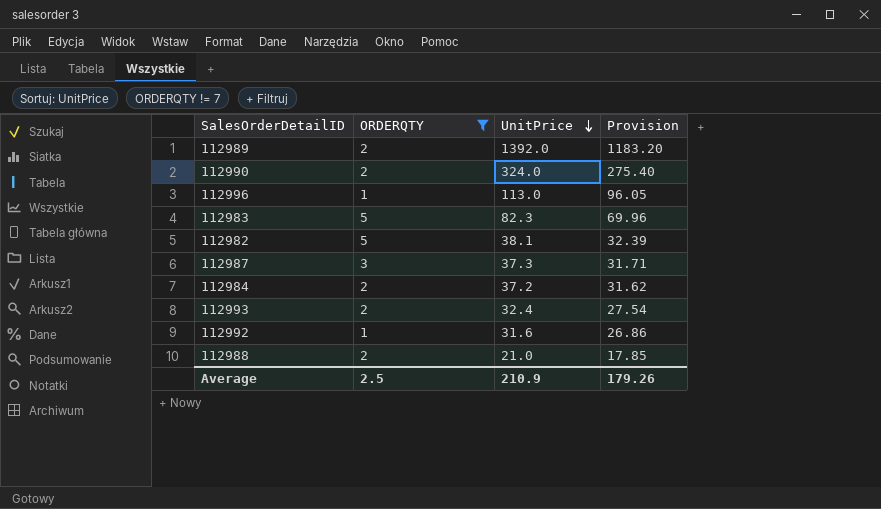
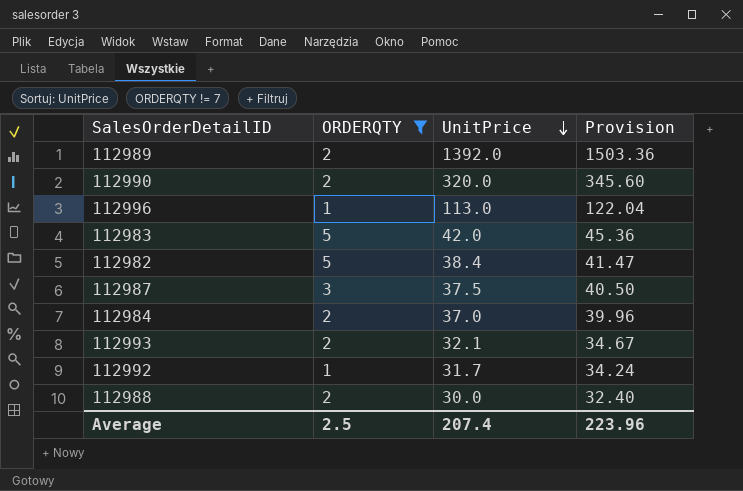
column Provision | formula: [UnitPrice] * 0.85 -> [UnitPrice] * 1.08
112990 | UnitPrice: 324.0 -> 320.0
112983 | UnitPrice: 82.3 -> 42.0
112982 | UnitPrice: 38.1 -> 38.4
112987 | UnitPrice: 37.3 -> 37.5
112984 | UnitPrice: 37.2 -> 37.0
112993 | UnitPrice: 32.4 -> 32.1
112992 | UnitPrice: 31.6 -> 31.7
112988 | UnitPrice: 21.0 -> 30.0
Average | UnitPrice: 210.9 -> 207.4
Average | Provision: 179.26 -> 223.96

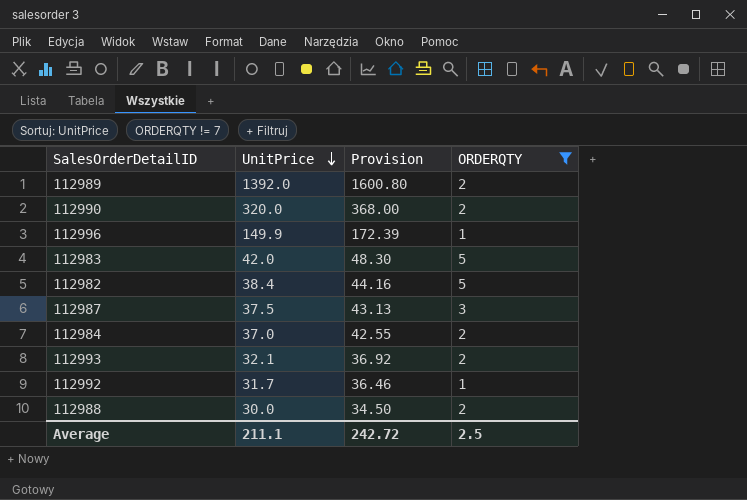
column Provision | formula: [UnitPrice] * 1.08 -> [UnitPrice] * 1.15
column ORDERQTY | position: 2 -> 4
112996 | UnitPrice: 113.0 -> 149.9
Average | UnitPrice: 207.4 -> 211.1
Average | Provision: 223.96 -> 242.72

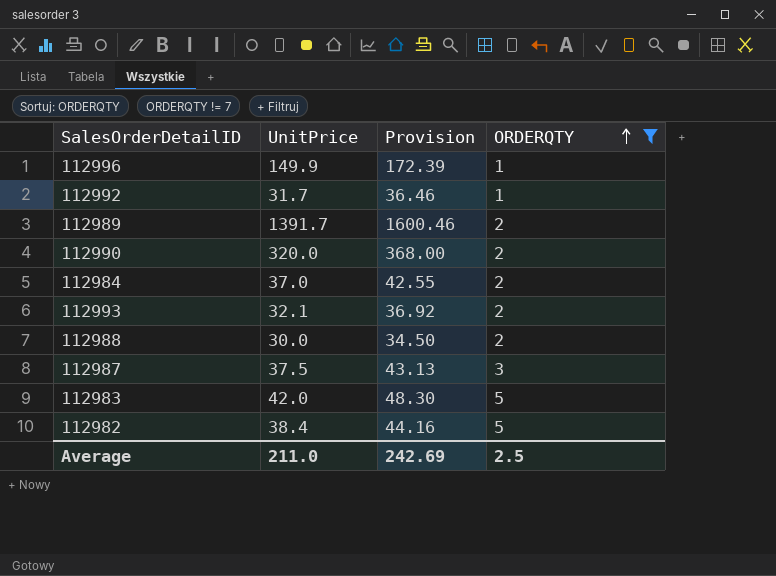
row order: UnitPrice descending -> ORDERQTY ascending
112989 | UnitPrice: 1392.0 -> 1391.7
112989 | Provision: 1600.80 -> 1600.46
Average | UnitPrice: 211.1 -> 211.0
Average | Provision: 242.72 -> 242.69

